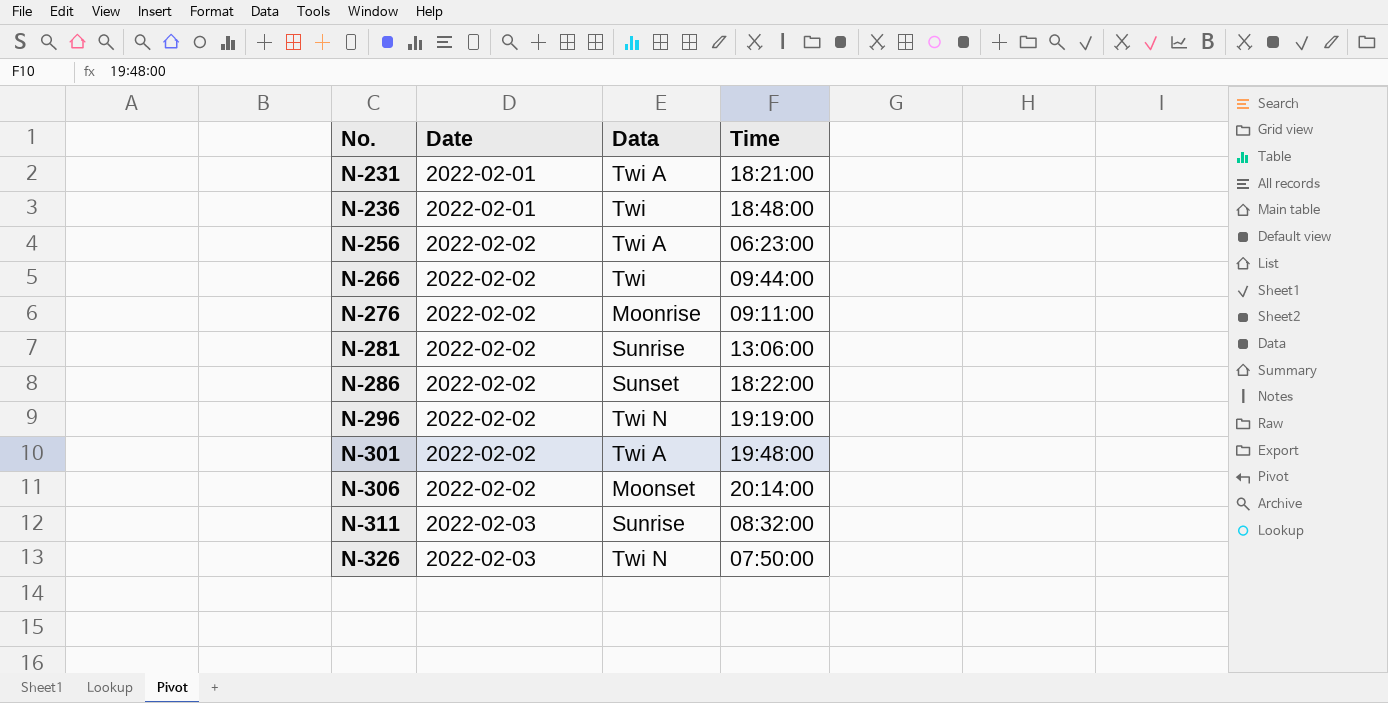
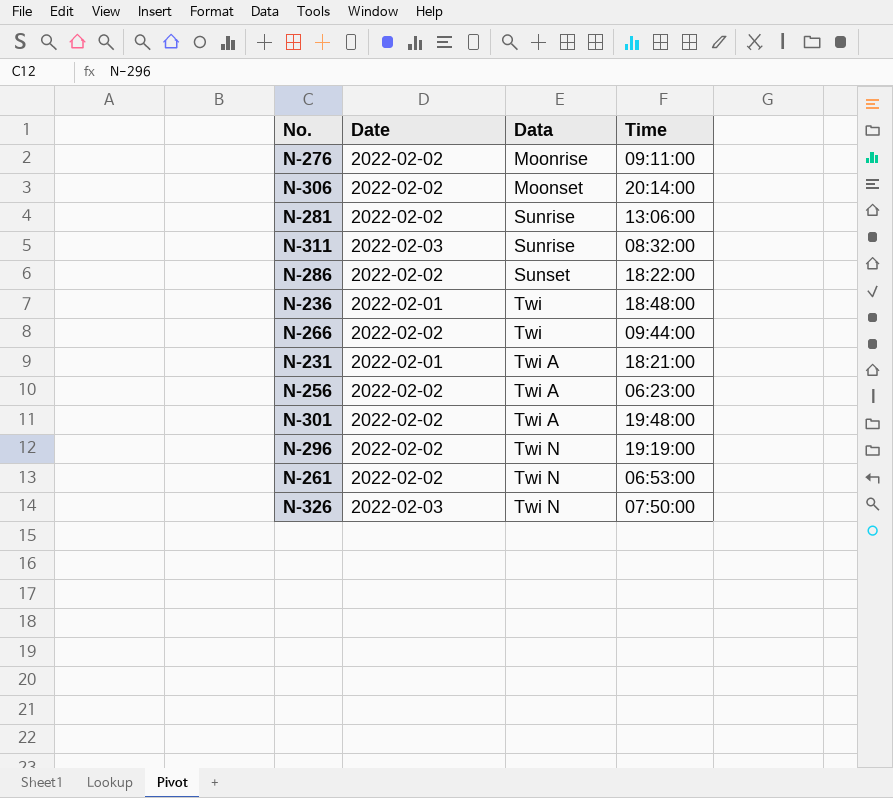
row order: No. ascending -> Data ascending
row N-261: none -> 2022-02-02 | Twi N | 06:53:00

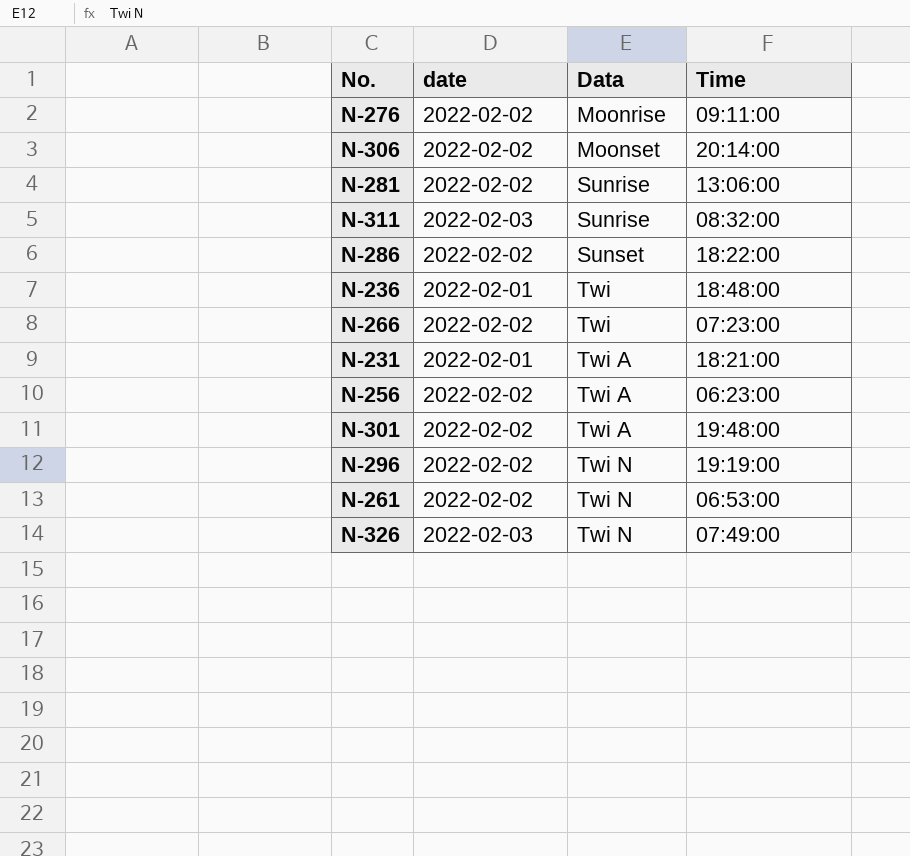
column name: Date -> date
N-266 | Time: 09:44:00 -> 07:23:00
N-326 | Time: 07:50:00 -> 07:49:00

